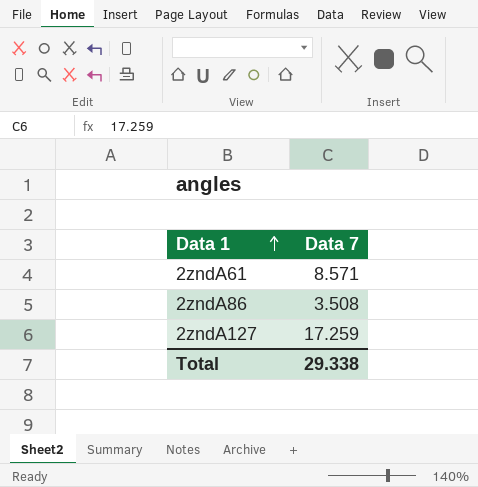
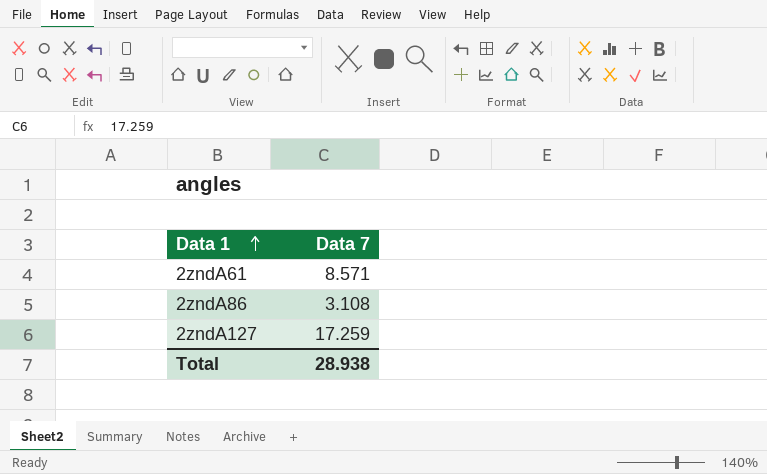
2zndA86 | Data 7: 3.508 -> 3.108
Total | Data 7: 29.338 -> 28.938

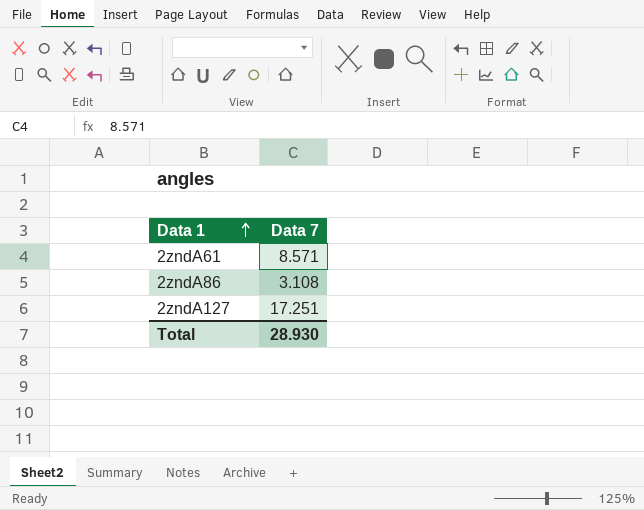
2zndA127 | Data 7: 17.259 -> 17.251
Total | Data 7: 28.938 -> 28.930

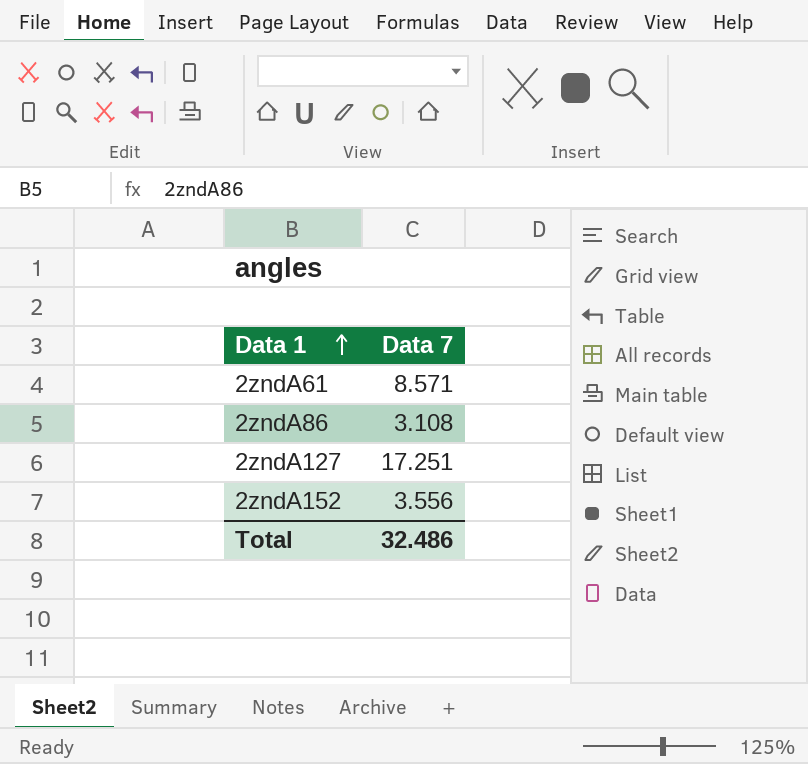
row 2zndA152: none -> 3.556
Total | Data 7: 28.930 -> 32.486

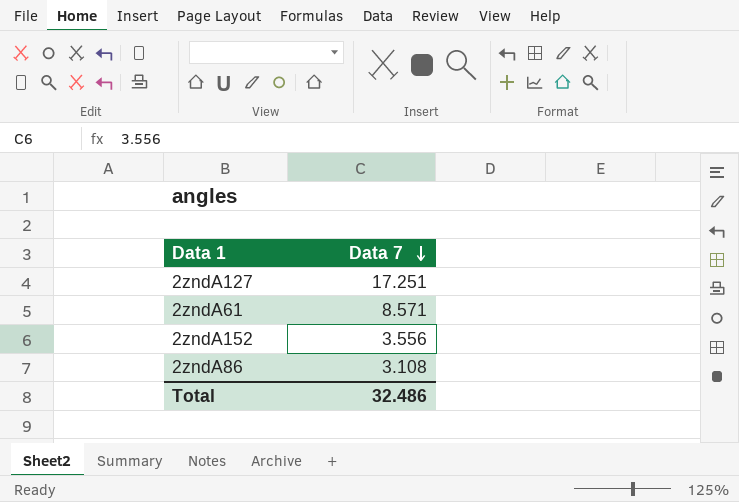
row order: Data 1 ascending -> Data 7 descending

